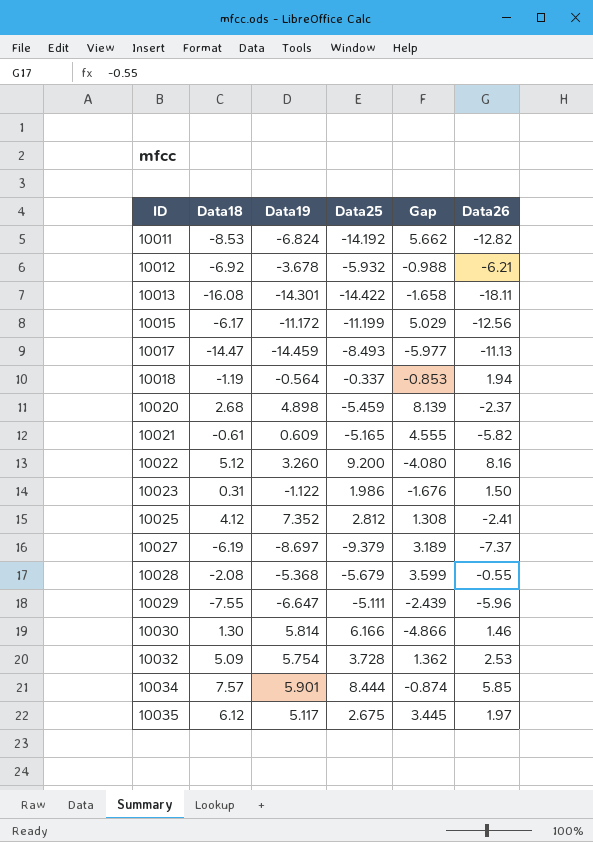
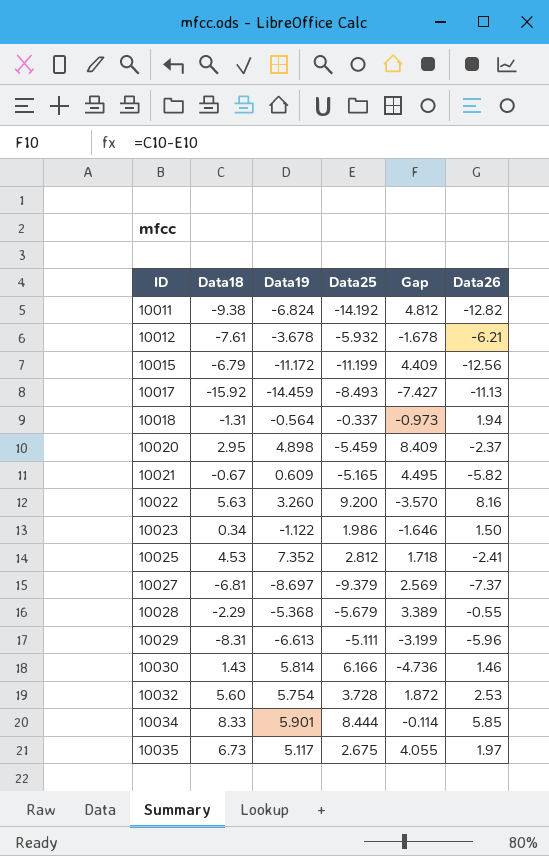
row 10013: -16.08 | -14.301 | -14.422 | -1.658 | -18.11 -> none
10011 | Data18: -8.53 -> -9.38
10011 | Gap: 5.662 -> 4.812
10012 | Data18: -6.92 -> -7.61
10012 | Gap: -0.988 -> -1.678
10015 | Data18: -6.17 -> -6.79
10015 | Gap: 5.029 -> 4.409
10017 | Data18: -14.47 -> -15.92
10017 | Gap: -5.977 -> -7.427
10018 | Data18: -1.19 -> -1.31
10018 | Gap: -0.853 -> -0.973
10020 | Data18: 2.68 -> 2.95
10020 | Gap: 8.139 -> 8.409
10021 | Data18: -0.61 -> -0.67
10021 | Gap: 4.555 -> 4.495
10022 | Data18: 5.12 -> 5.63
10022 | Gap: -4.080 -> -3.570
10023 | Data18: 0.31 -> 0.34
10023 | Gap: -1.676 -> -1.646
10025 | Data18: 4.12 -> 4.53
10025 | Gap: 1.308 -> 1.718
10027 | Data18: -6.19 -> -6.81
10027 | Gap: 3.189 -> 2.569
10028 | Data18: -2.08 -> -2.29
10028 | Gap: 3.599 -> 3.389
10029 | Data18: -7.55 -> -8.31
10029 | Data19: -6.647 -> -6.613
10029 | Gap: -2.439 -> -3.199
10030 | Data18: 1.30 -> 1.43
10030 | Gap: -4.866 -> -4.736
10032 | Data18: 5.09 -> 5.60
10032 | Gap: 1.362 -> 1.872
10034 | Data18: 7.57 -> 8.33
10034 | Gap: -0.874 -> -0.114
10035 | Data18: 6.12 -> 6.73
10035 | Gap: 3.445 -> 4.055

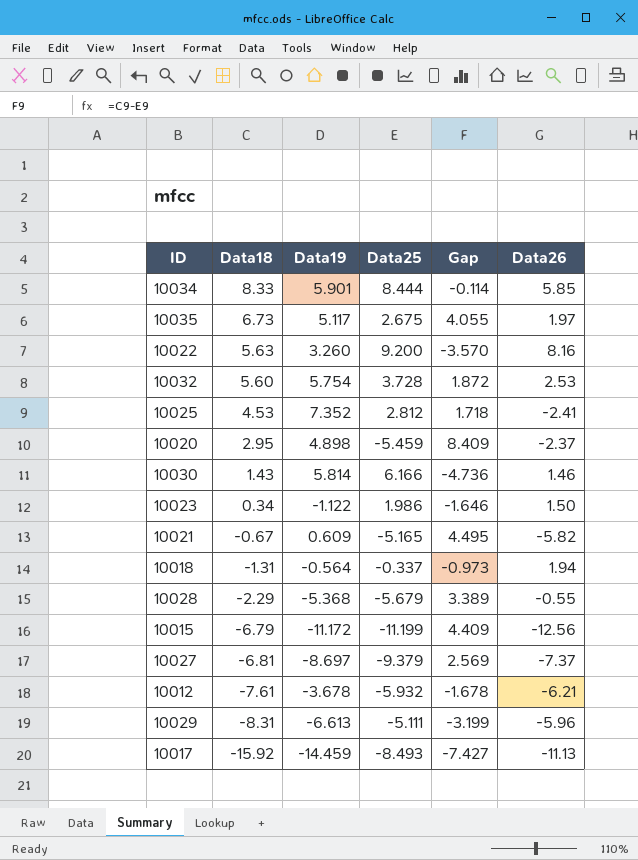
row order: ID ascending -> Data18 descending
row 10011: -9.38 | -6.824 | -14.192 | 4.812 | -12.82 -> none

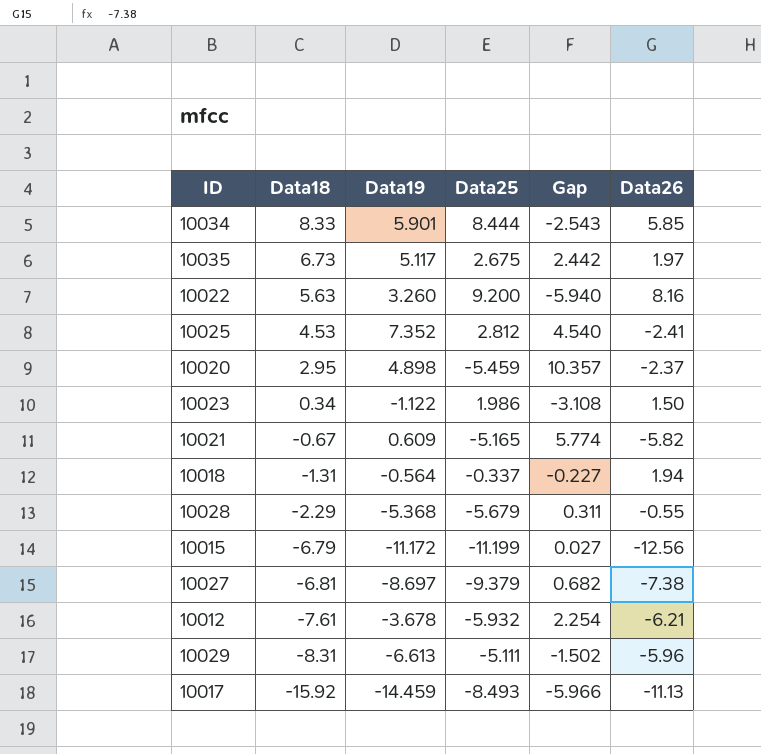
column Gap | formula: [Data18] - [Data25] -> [Data19] - [Data25]
row 10032: 5.60 | 5.754 | 3.728 | 1.872 | 2.53 -> none
row 10030: 1.43 | 5.814 | 6.166 | -4.736 | 1.46 -> none
10027 | Data26: -7.37 -> -7.38

